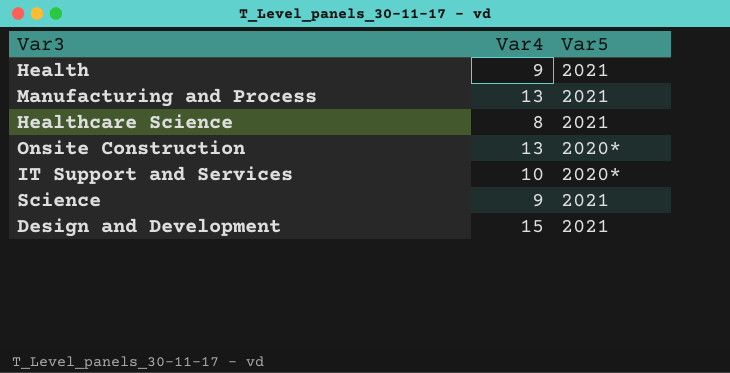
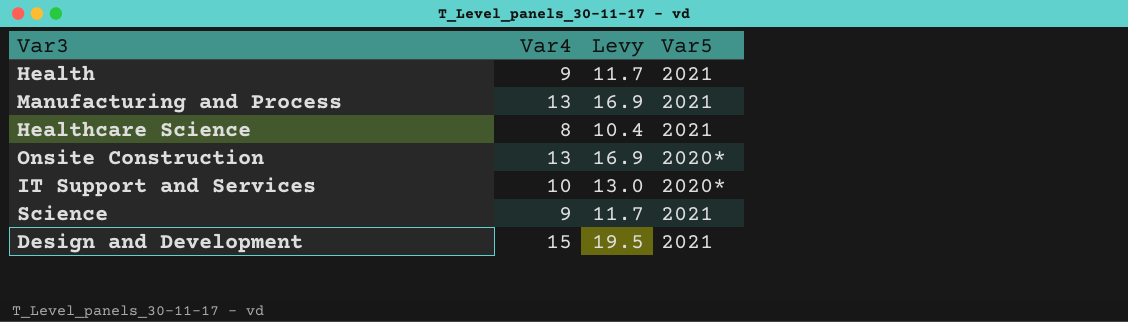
column Levy | formula: none -> [Var4] * 1.3

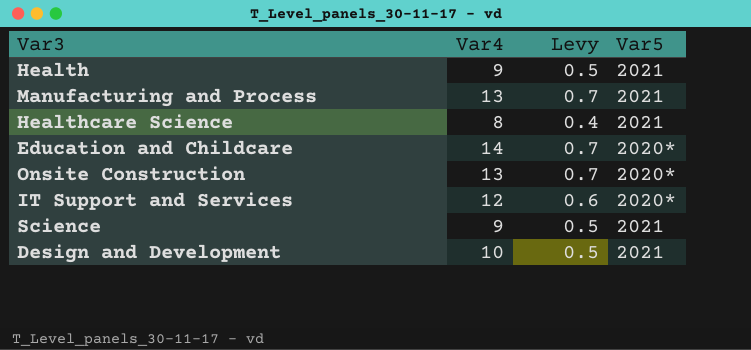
column Levy | formula: [Var4] * 1.3 -> [Var4] * 0.05
row Education and Childcare: none -> 14 | 0.7 | 2020*
IT Support and Services | Var4: 10 -> 12
Design and Development | Var4: 15 -> 10

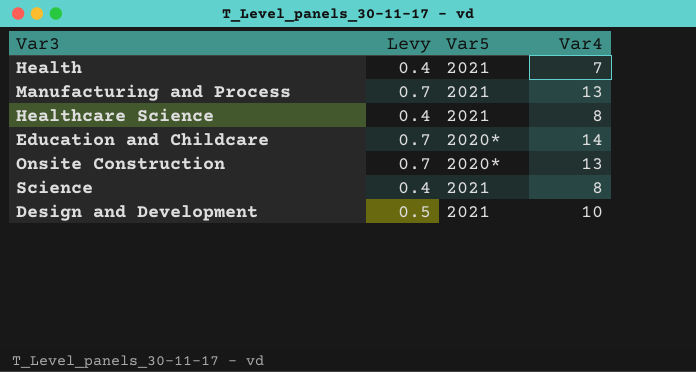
column Var4 | position: 2 -> 4
row IT Support and Services: 12 | 0.6 | 2020* -> none
Health | Levy: 0.5 -> 0.4
Health | Var4: 9 -> 7
Science | Levy: 0.5 -> 0.4
Science | Var4: 9 -> 8

